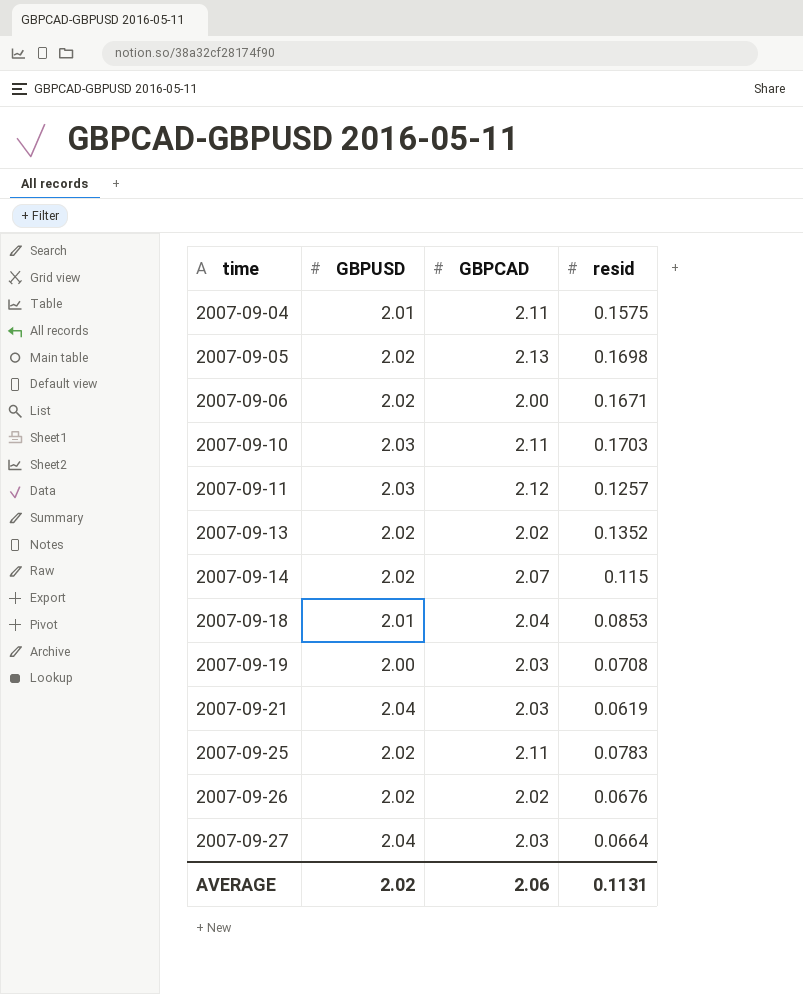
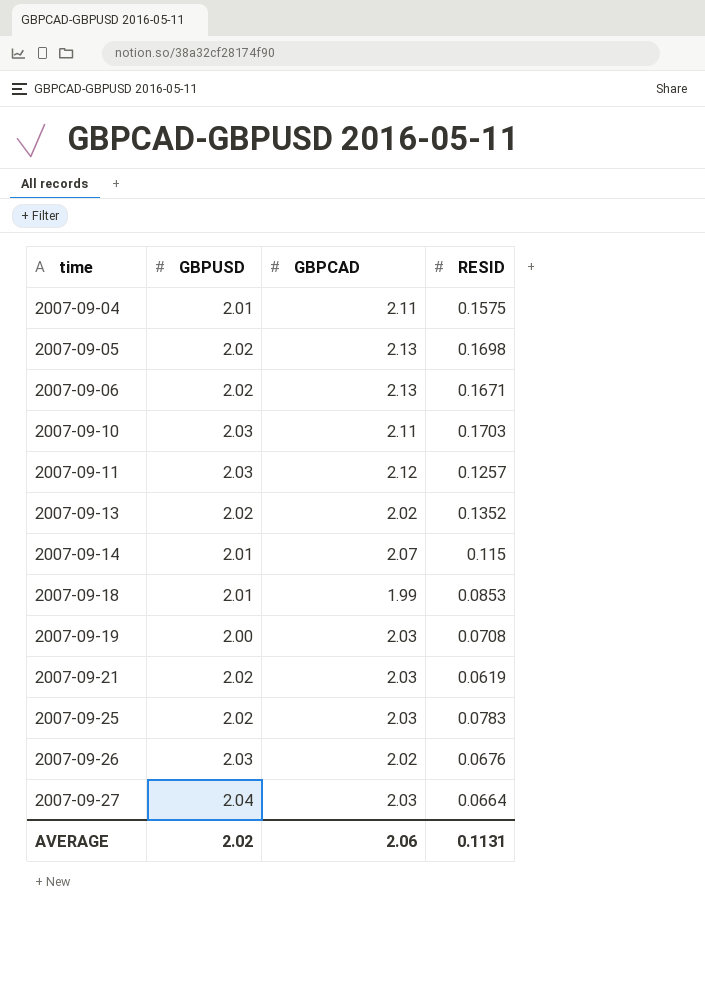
column name: resid -> RESID
2007-09-06 | GBPCAD: 2.00 -> 2.13
2007-09-14 | GBPUSD: 2.02 -> 2.01
2007-09-18 | GBPCAD: 2.04 -> 1.99
2007-09-21 | GBPUSD: 2.04 -> 2.02
2007-09-25 | GBPCAD: 2.11 -> 2.03
2007-09-26 | GBPUSD: 2.02 -> 2.03

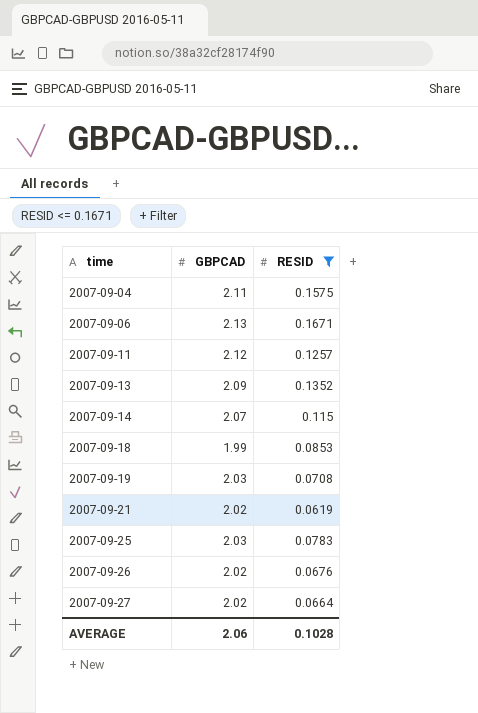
filter: none -> RESID <= 0.1671
column GBPUSD | position: 2 -> none
2007-09-13 | GBPCAD: 2.02 -> 2.09
2007-09-21 | GBPCAD: 2.03 -> 2.02
2007-09-27 | GBPCAD: 2.03 -> 2.02
AVERAGE | RESID: 0.1131 -> 0.1028

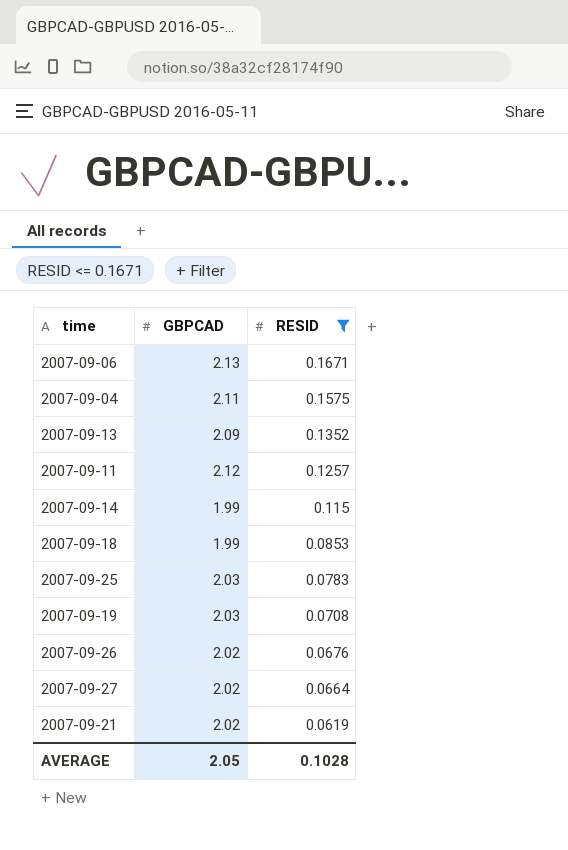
row order: time ascending -> RESID descending
2007-09-14 | GBPCAD: 2.07 -> 1.99
AVERAGE | GBPCAD: 2.06 -> 2.05

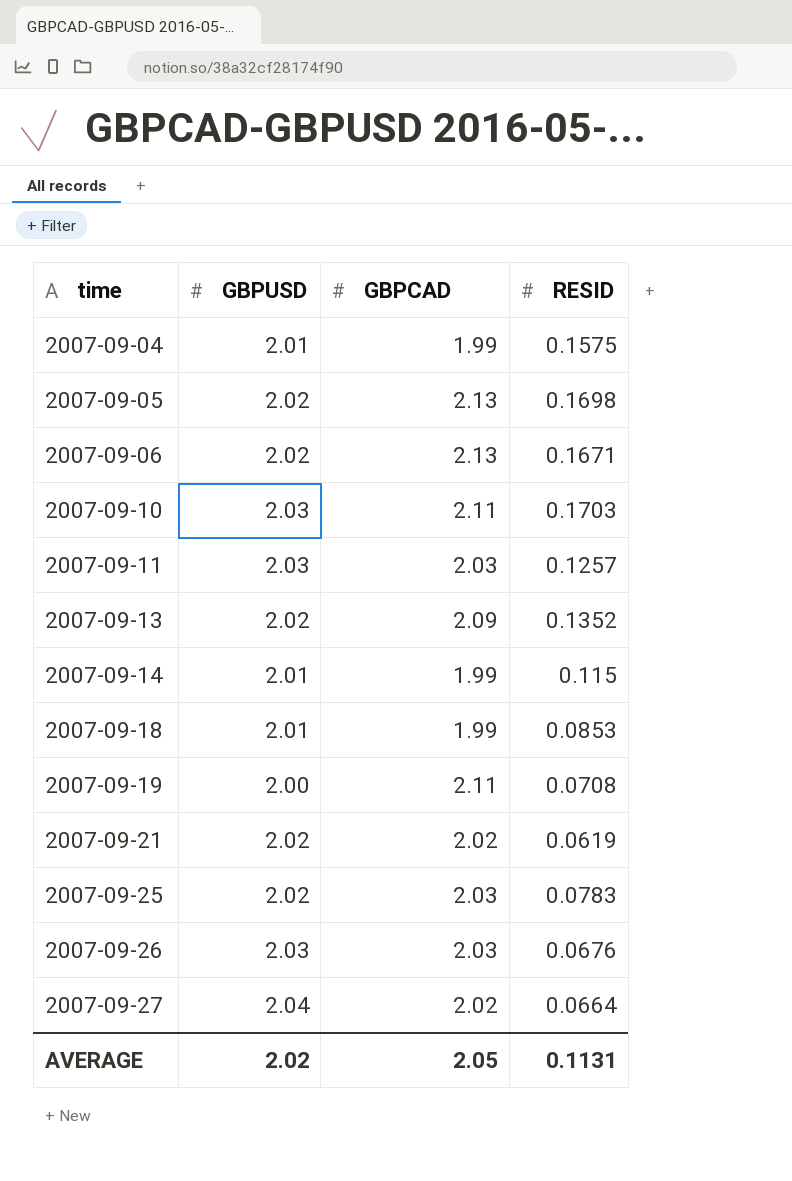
filter: RESID <= 0.1671 -> none
row order: RESID descending -> time ascending
column GBPUSD | position: none -> 2
2007-09-04 | GBPCAD: 2.11 -> 1.99
2007-09-11 | GBPCAD: 2.12 -> 2.03
2007-09-19 | GBPCAD: 2.03 -> 2.11
2007-09-26 | GBPCAD: 2.02 -> 2.03
AVERAGE | RESID: 0.1028 -> 0.1131

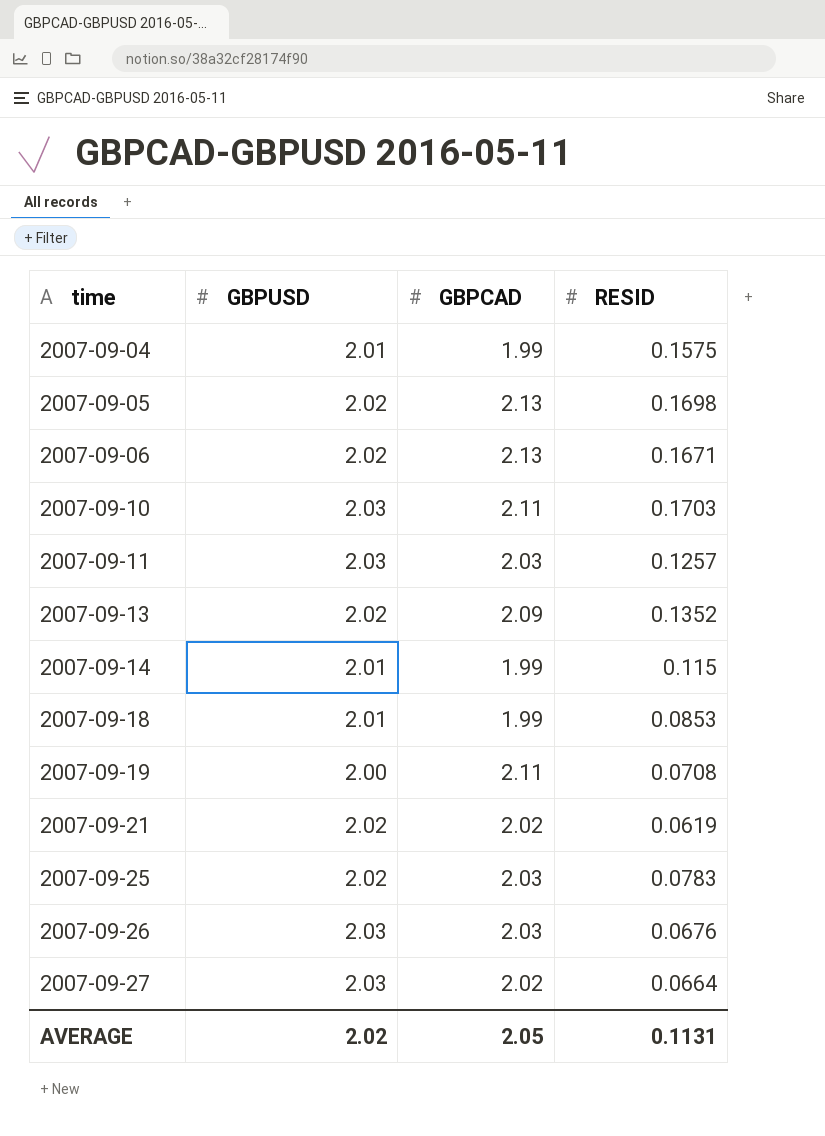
2007-09-27 | GBPUSD: 2.04 -> 2.03

